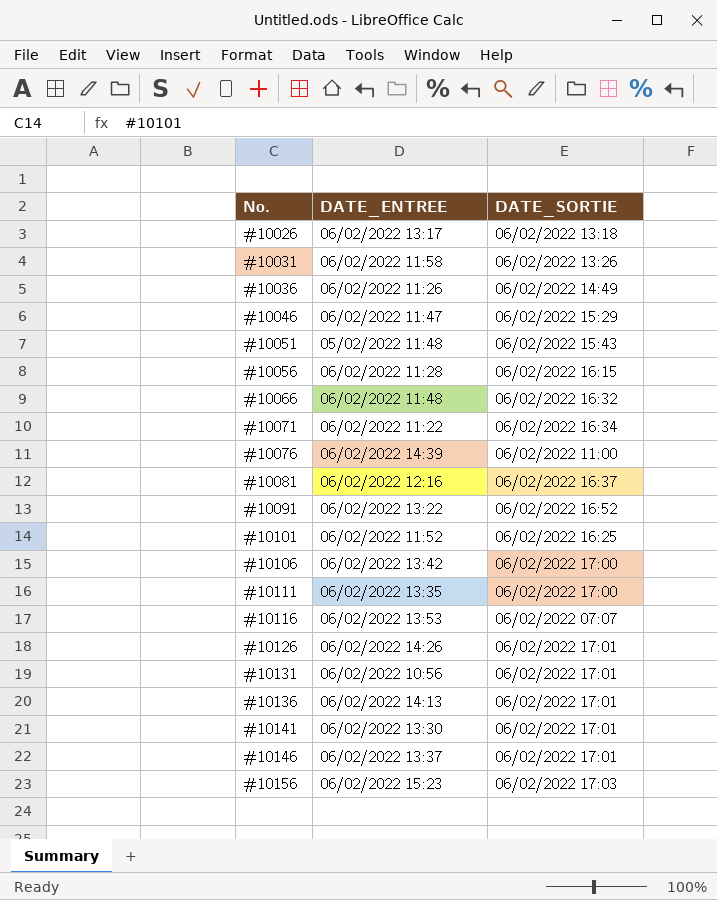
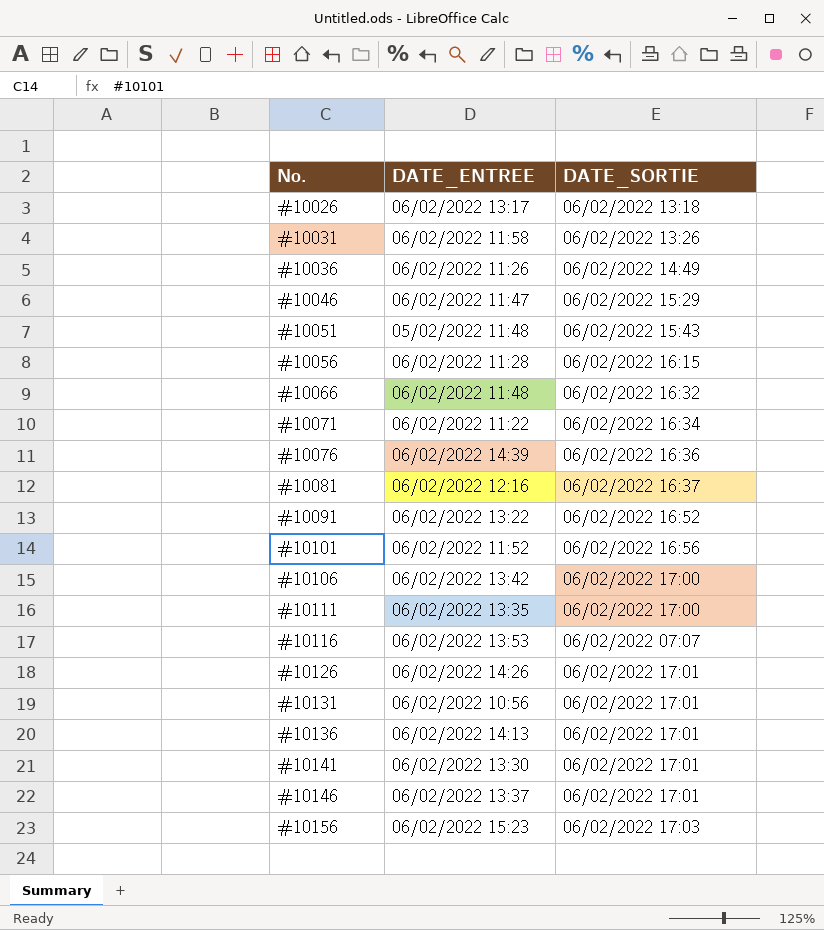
#10076 | DATE_SORTIE: 06/02/2022 11:00 -> 06/02/2022 16:36
#10101 | DATE_SORTIE: 06/02/2022 16:25 -> 06/02/2022 16:56

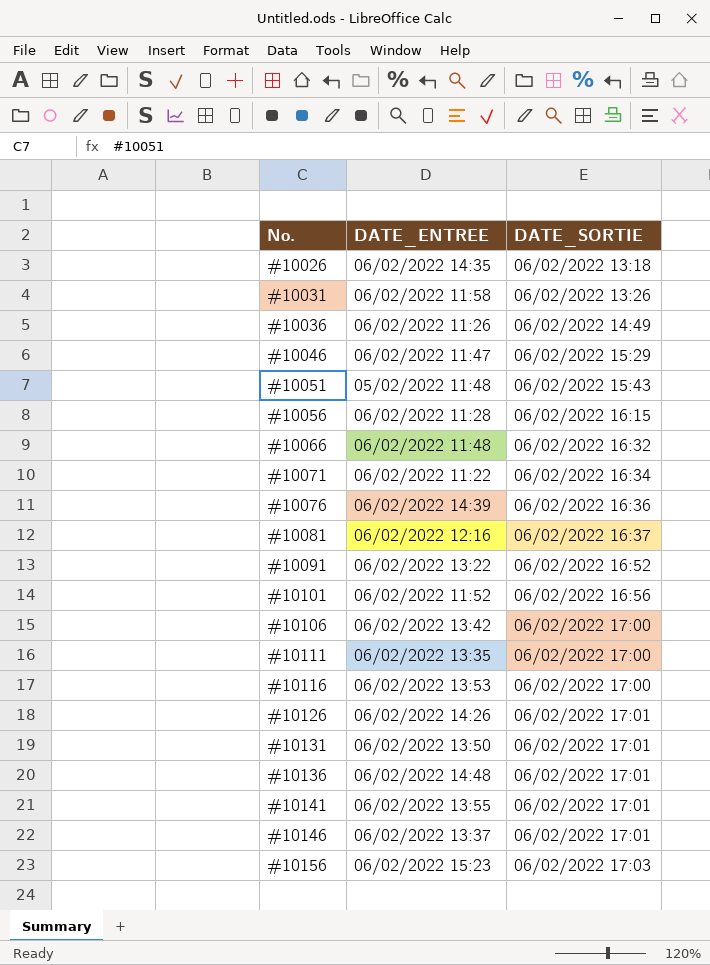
#10026 | DATE_ENTREE: 06/02/2022 13:17 -> 06/02/2022 14:35
#10116 | DATE_SORTIE: 06/02/2022 07:07 -> 06/02/2022 17:00
#10131 | DATE_ENTREE: 06/02/2022 10:56 -> 06/02/2022 13:50
#10136 | DATE_ENTREE: 06/02/2022 14:13 -> 06/02/2022 14:48
#10141 | DATE_ENTREE: 06/02/2022 13:30 -> 06/02/2022 13:55

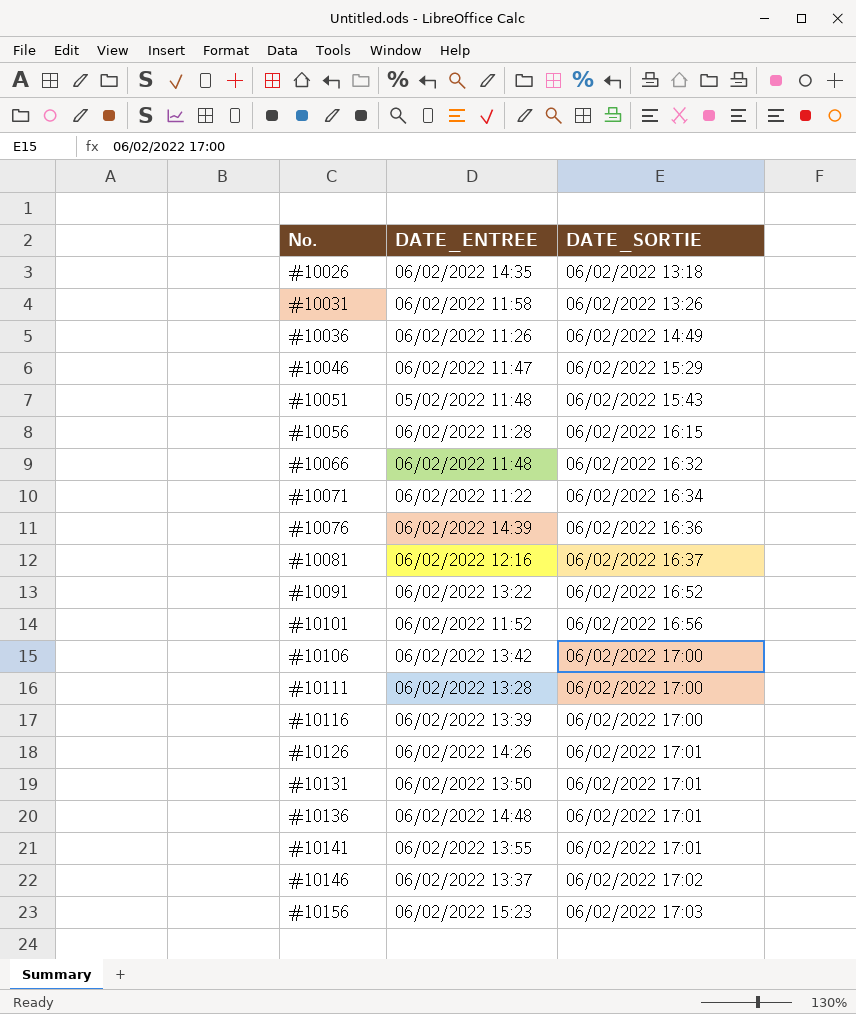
#10111 | DATE_ENTREE: 06/02/2022 13:35 -> 06/02/2022 13:28
#10116 | DATE_ENTREE: 06/02/2022 13:53 -> 06/02/2022 13:39
#10146 | DATE_SORTIE: 06/02/2022 17:01 -> 06/02/2022 17:02

